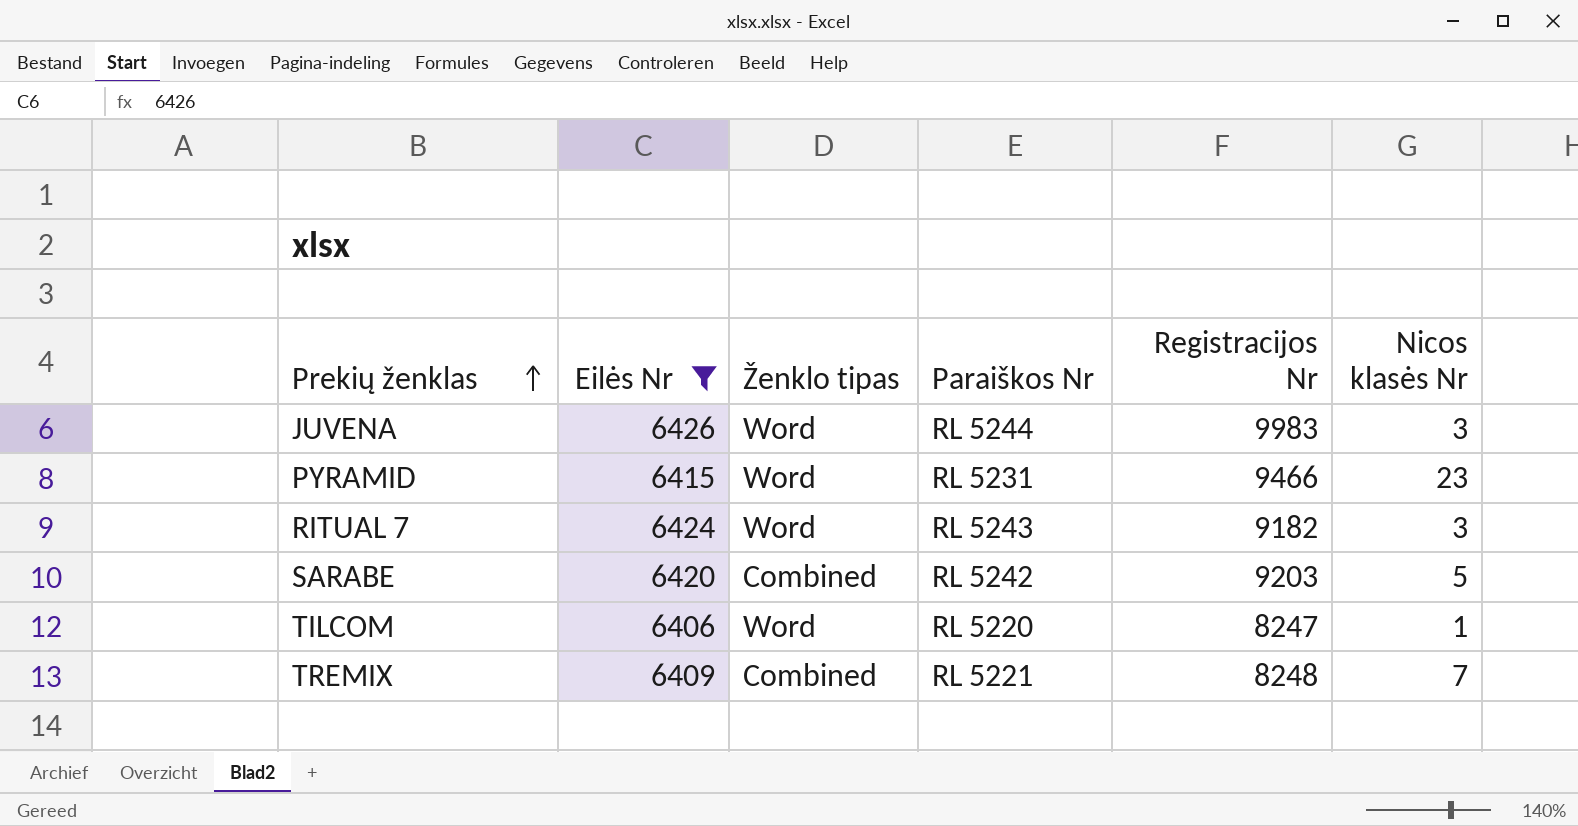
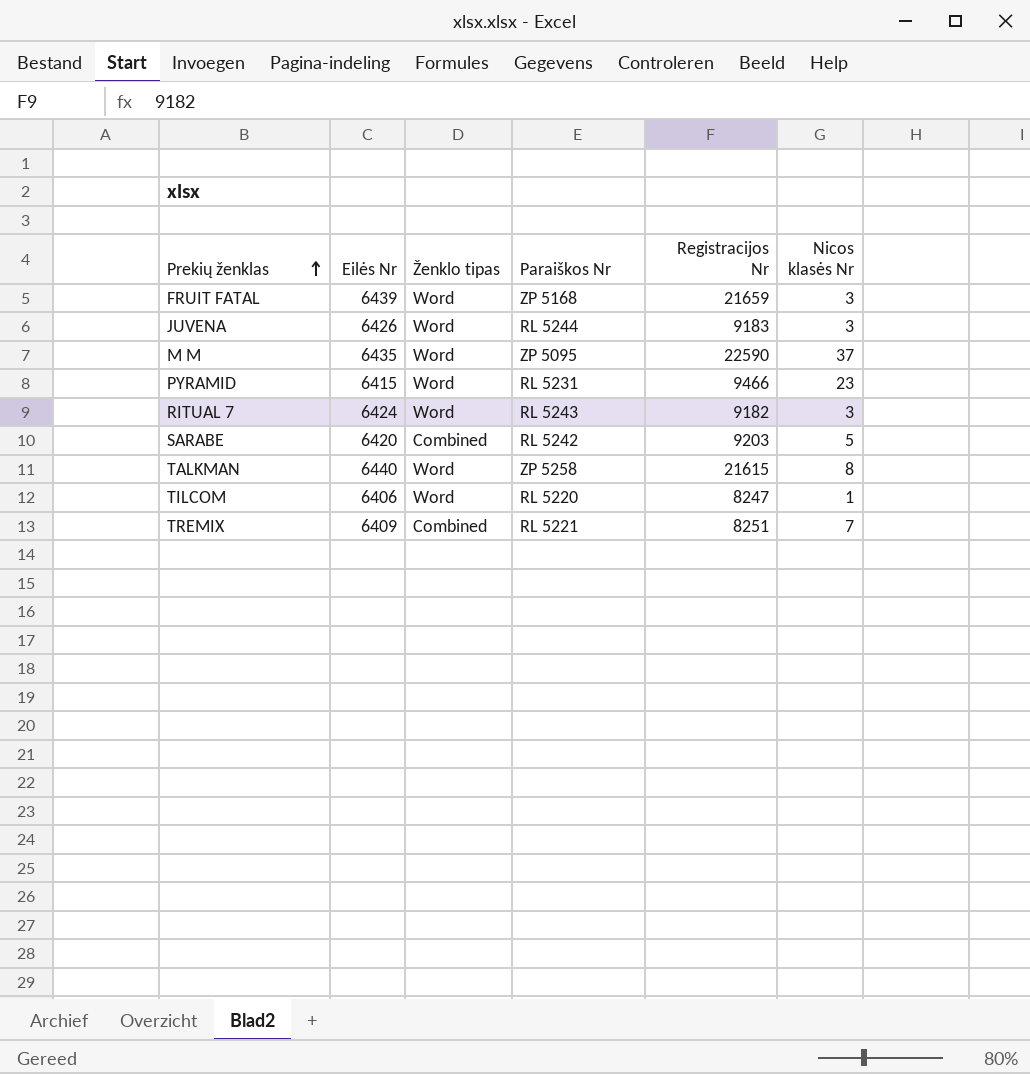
filter: Eilės Nr <= 6426 -> none
JUVENA | Registracijos Nr: 9983 -> 9183
TREMIX | Registracijos Nr: 8248 -> 8251

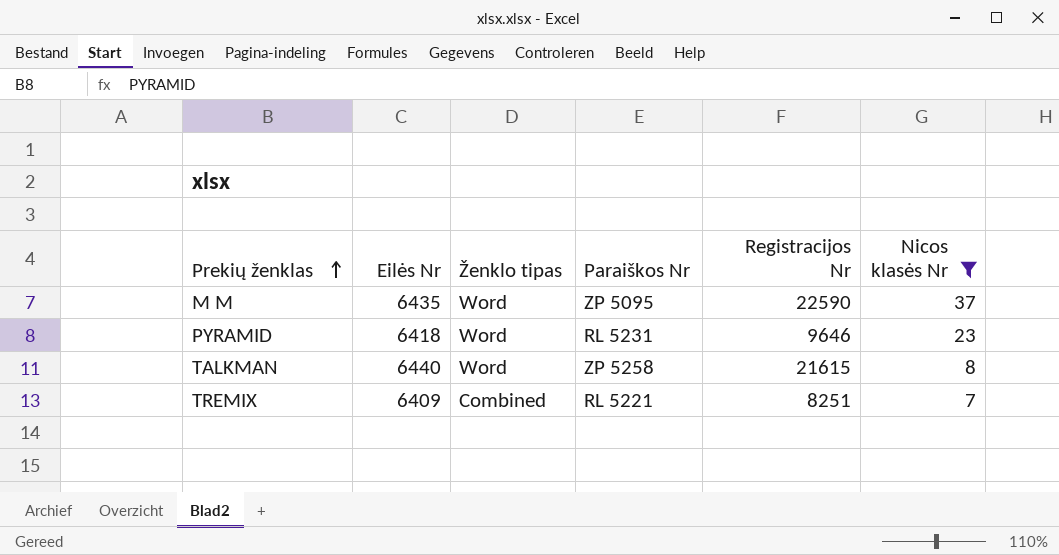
filter: none -> Nicos klasės Nr >= 7
PYRAMID | Eilės Nr: 6415 -> 6418
PYRAMID | Registracijos Nr: 9466 -> 9646

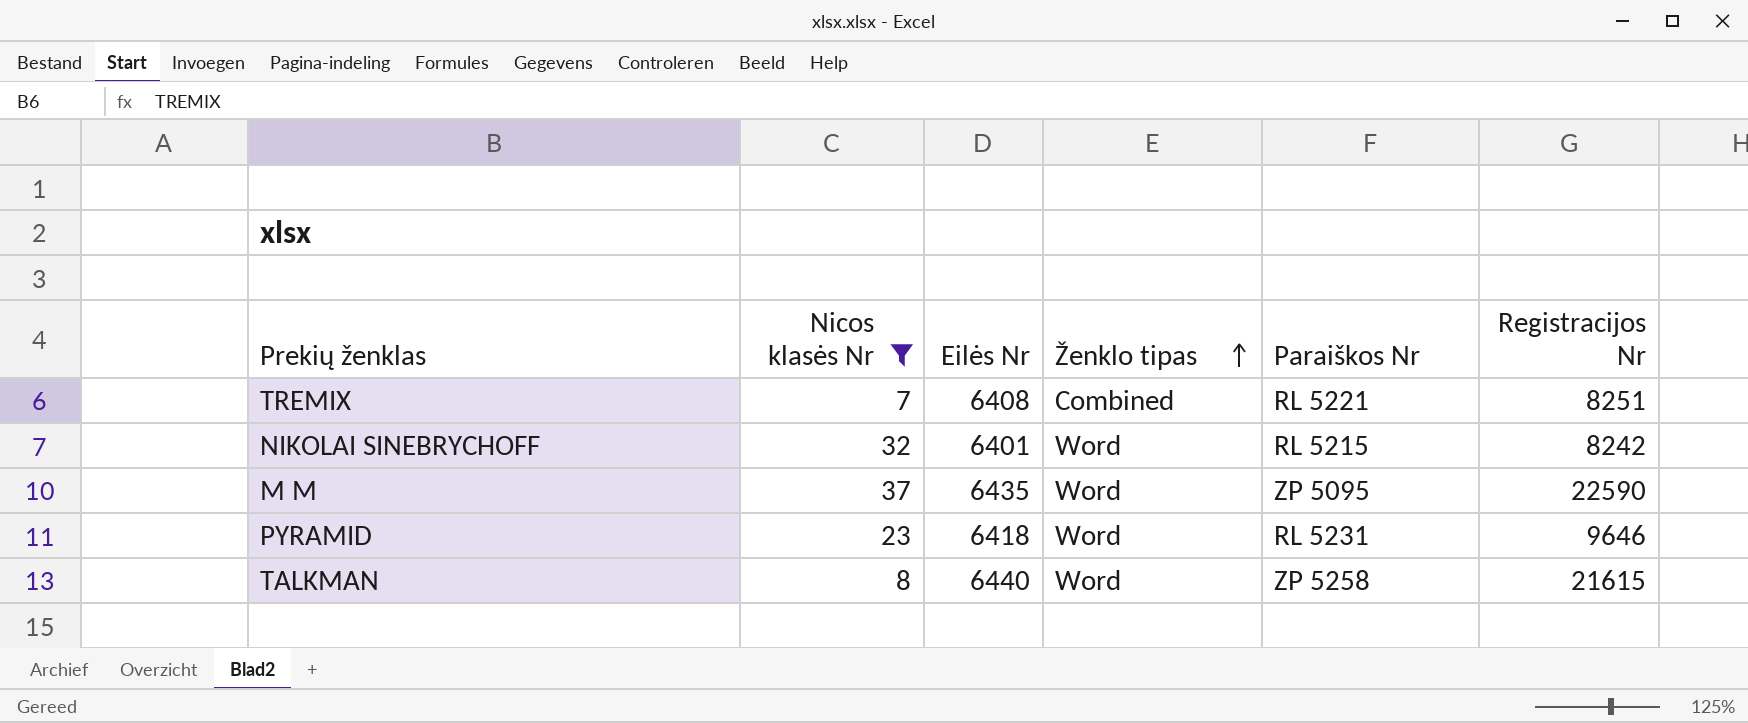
row order: Prekių ženklas ascending -> Ženklo tipas ascending
column Nicos klasės Nr | position: 6 -> 2
TREMIX | Eilės Nr: 6409 -> 6408
row NIKOLAI SINEBRYCHOFF: none -> 32 | 6401 | Word | RL 5215 | 8242

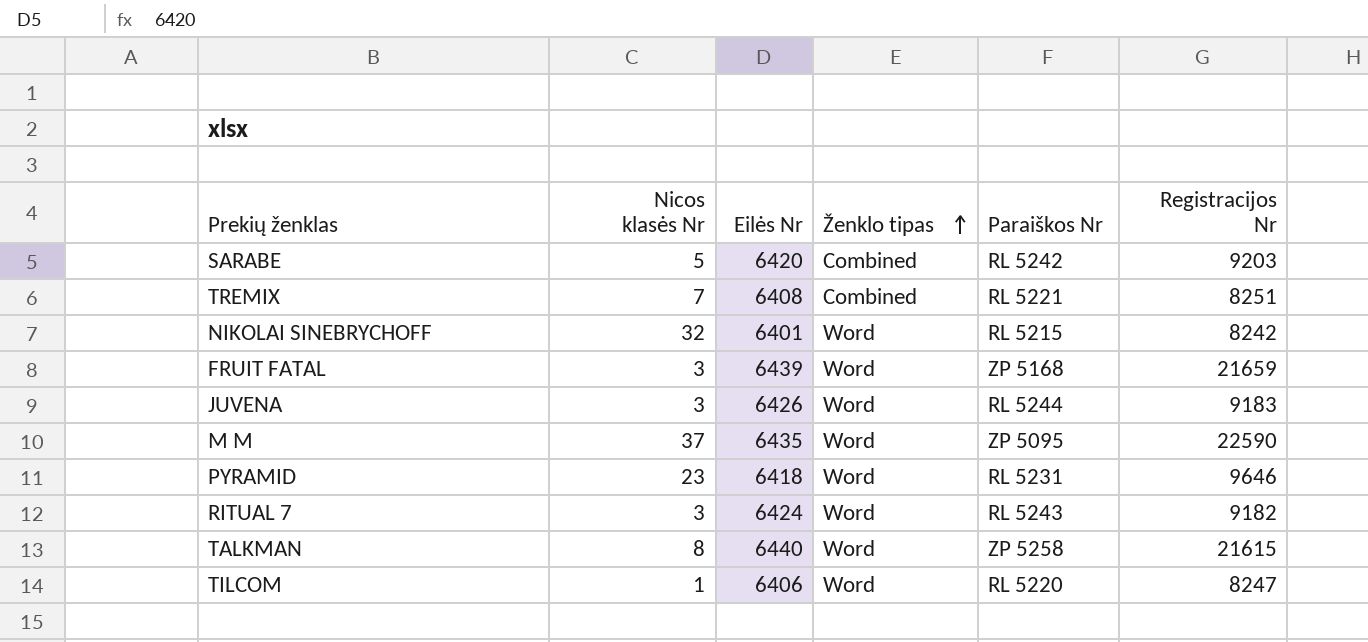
filter: Nicos klasės Nr >= 7 -> none

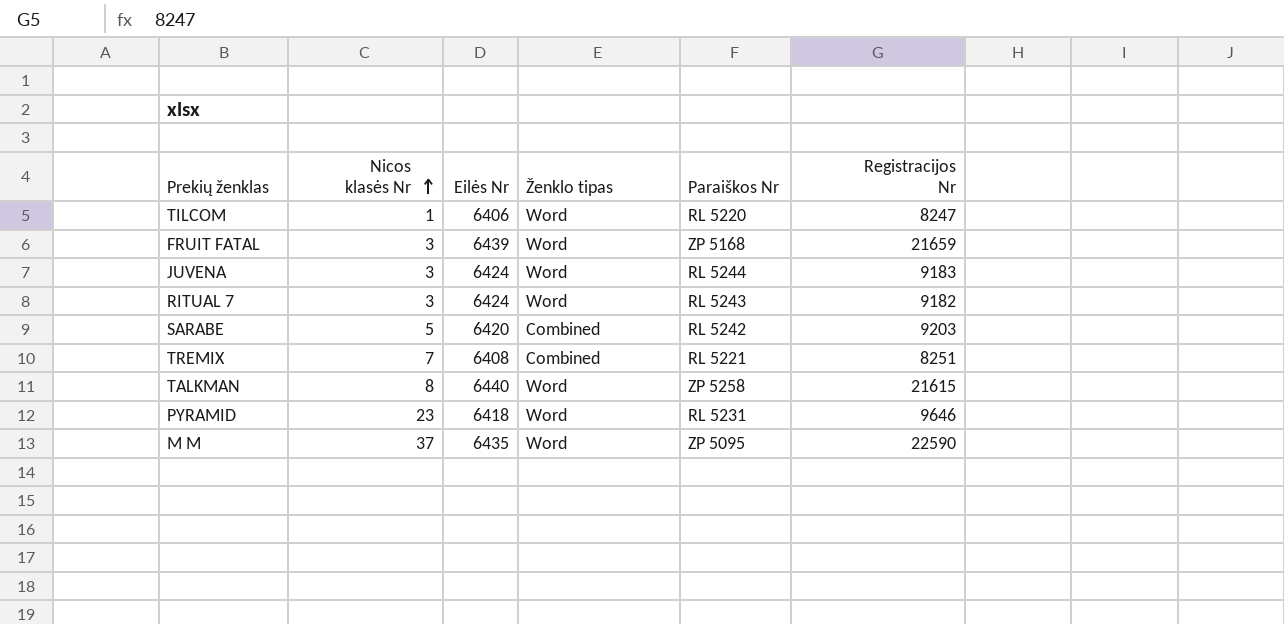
row order: Ženklo tipas ascending -> Nicos klasės Nr ascending
row NIKOLAI SINEBRYCHOFF: 32 | 6401 | Word | RL 5215 | 8242 -> none
JUVENA | Eilės Nr: 6426 -> 6424

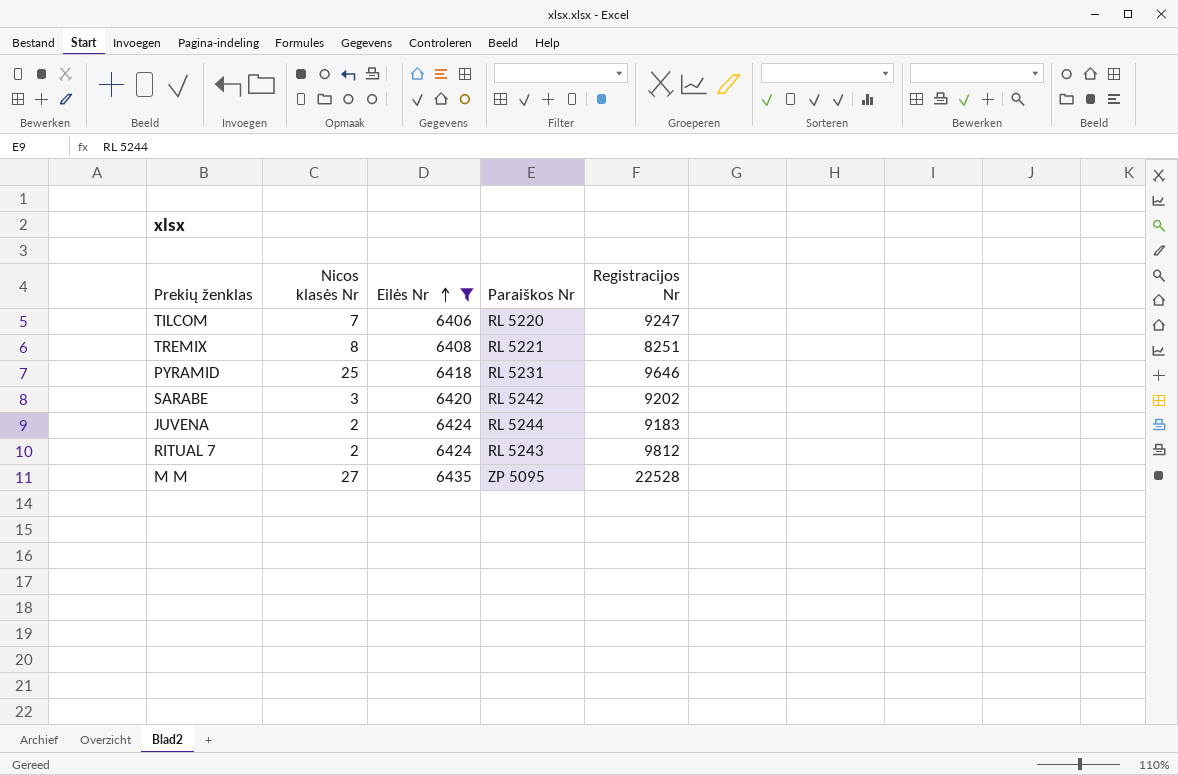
filter: none -> Eilės Nr <= 6435
row order: Nicos klasės Nr ascending -> Eilės Nr ascending
column Ženklo tipas | position: 4 -> none
TILCOM | Nicos klasės Nr: 1 -> 7
TILCOM | Registracijos Nr: 8247 -> 9247
TREMIX | Nicos klasės Nr: 7 -> 8
PYRAMID | Nicos klasės Nr: 23 -> 25
SARABE | Nicos klasės Nr: 5 -> 3
SARABE | Registracijos Nr: 9203 -> 9202
JUVENA | Nicos klasės Nr: 3 -> 2
RITUAL 7 | Nicos klasės Nr: 3 -> 2
RITUAL 7 | Registracijos Nr: 9182 -> 9812
M M | Nicos klasės Nr: 37 -> 27
M M | Registracijos Nr: 22590 -> 22528

